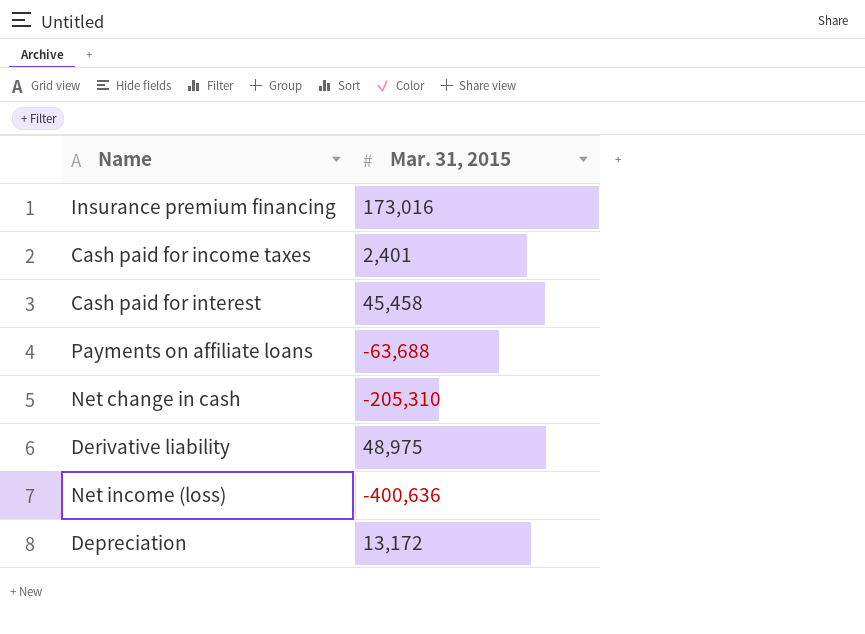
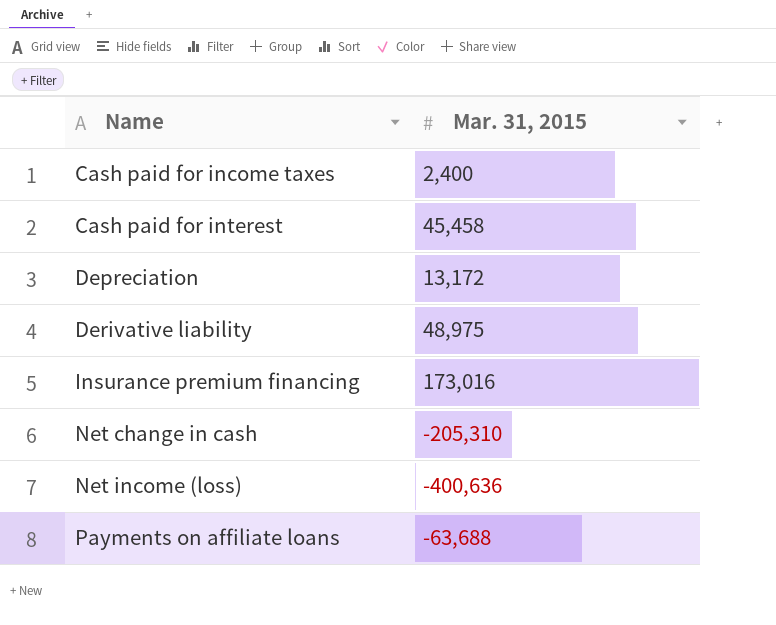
row order: none -> Name ascending
Cash paid for income taxes | Mar. 31, 2015: 2,401 -> 2,400

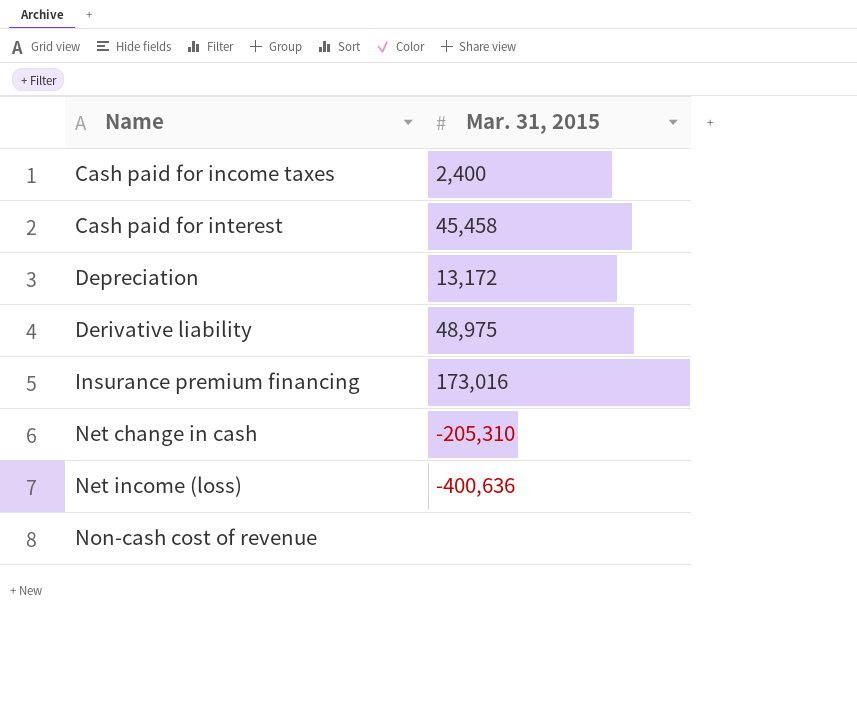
row Payments on affiliate loans: -63,688 -> none
row Non-cash cost of revenue: none -> none

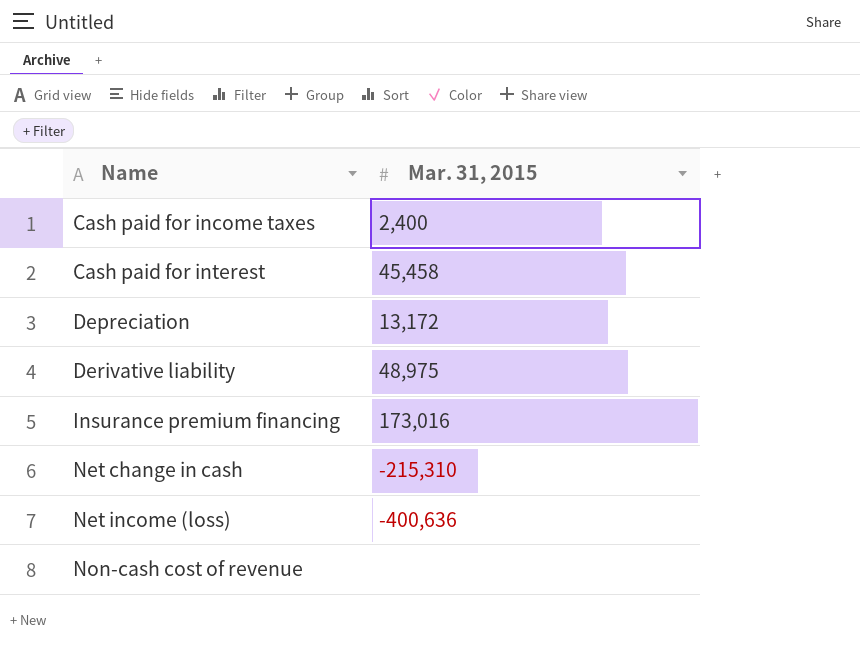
Net change in cash | Mar. 31, 2015: -205,310 -> -215,310

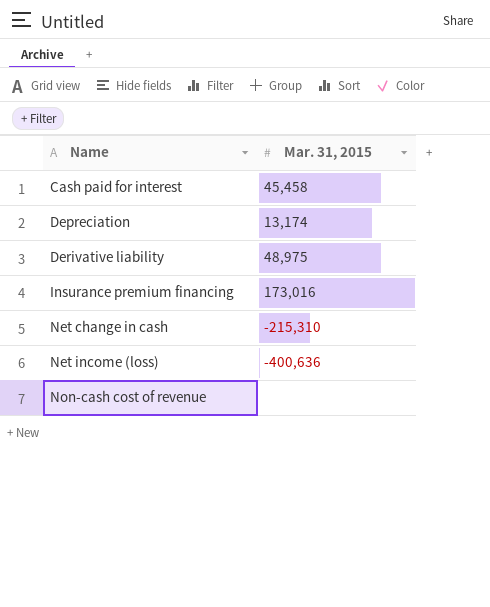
row Cash paid for income taxes: 2,400 -> none
Depreciation | Mar. 31, 2015: 13,172 -> 13,174

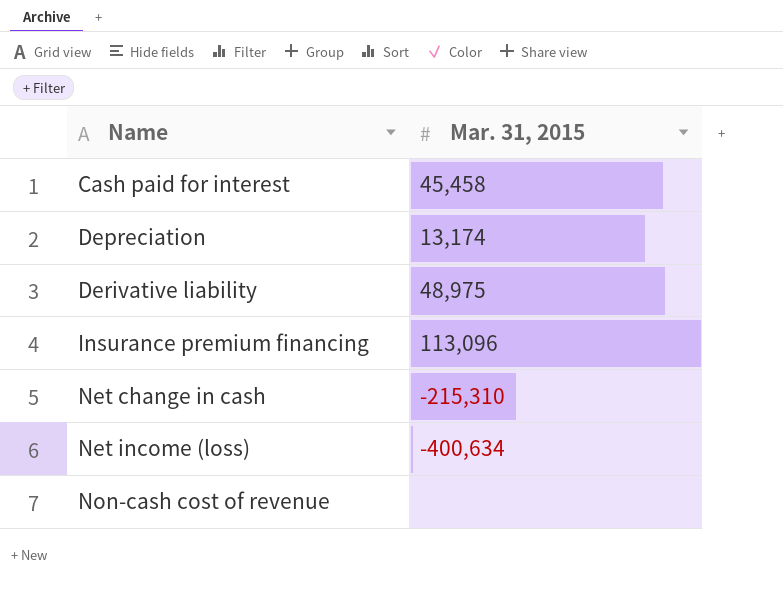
Insurance premium financing | Mar. 31, 2015: 173,016 -> 113,096
Net income (loss) | Mar. 31, 2015: -400,636 -> -400,634

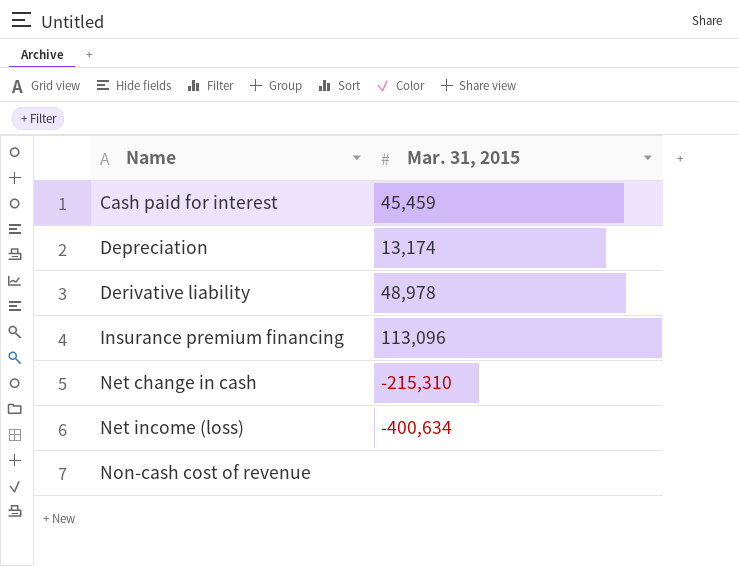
Cash paid for interest | Mar. 31, 2015: 45,458 -> 45,459
Derivative liability | Mar. 31, 2015: 48,975 -> 48,978

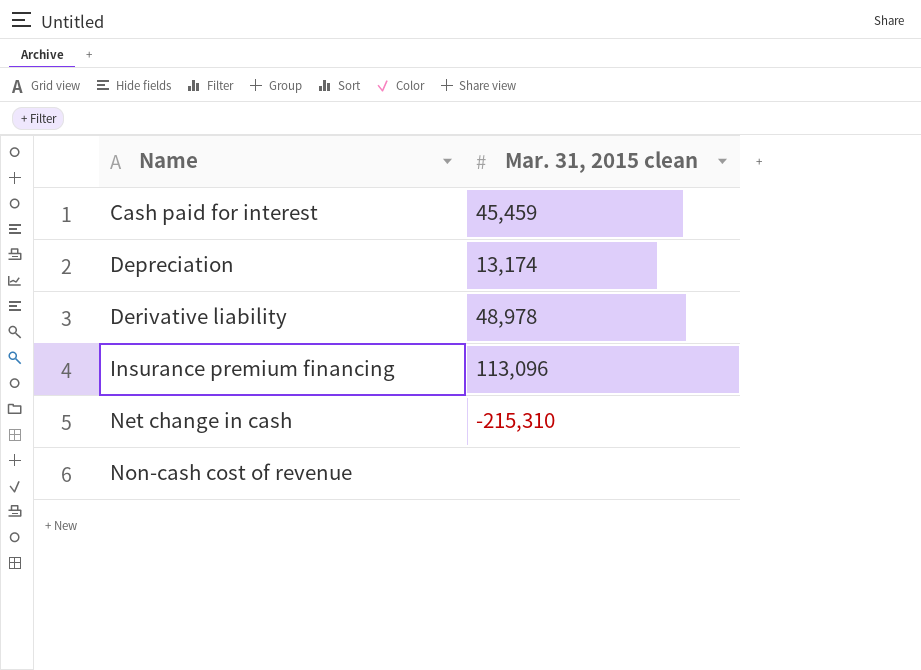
column name: Mar. 31, 2015 -> Mar. 31, 2015 clean
row Net income (loss): -400,634 -> none

